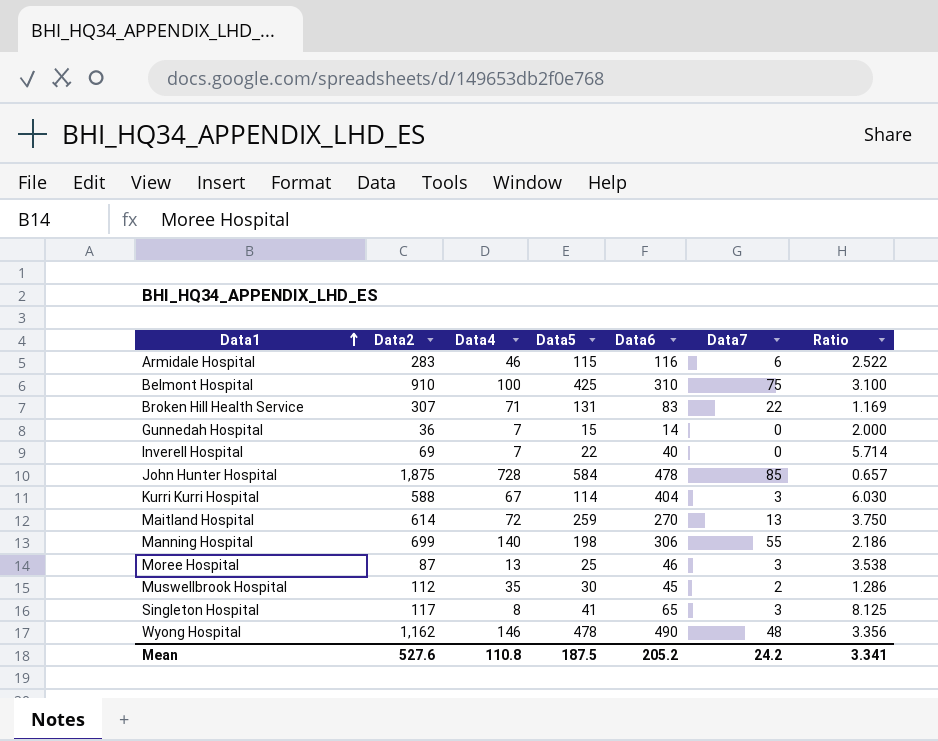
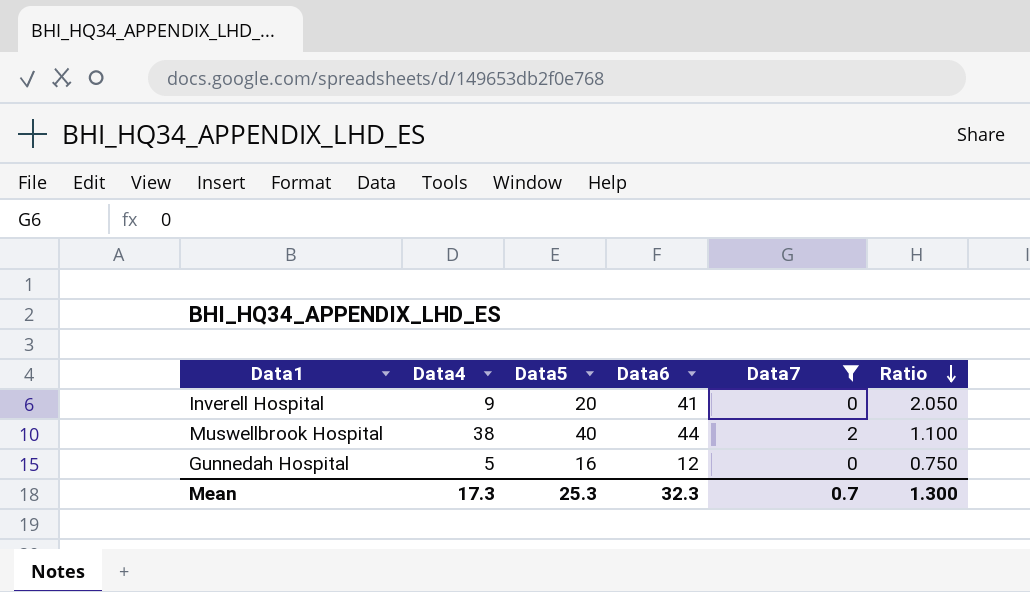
filter: none -> Data7 <= 2
row order: Data1 ascending -> Ratio descending
column Data2 | formula: [Data4] + [Data5] + [Data6] + [Data7] -> none
column Ratio | formula: [Data6] / [Data4] -> [Data6] / [Data5]
Inverell Hospital | Data4: 7 -> 9
Inverell Hospital | Data5: 22 -> 20
Inverell Hospital | Data6: 40 -> 41
Muswellbrook Hospital | Data4: 35 -> 38
Muswellbrook Hospital | Data5: 30 -> 40
Muswellbrook Hospital | Data6: 45 -> 44
Gunnedah Hospital | Data4: 7 -> 5
Gunnedah Hospital | Data5: 15 -> 16
Gunnedah Hospital | Data6: 14 -> 12
Mean | Data4: 110.8 -> 17.3
Mean | Data5: 187.5 -> 25.3
Mean | Data6: 205.2 -> 32.3
Mean | Data7: 24.2 -> 0.7
Mean | Ratio: 3.341 -> 1.300

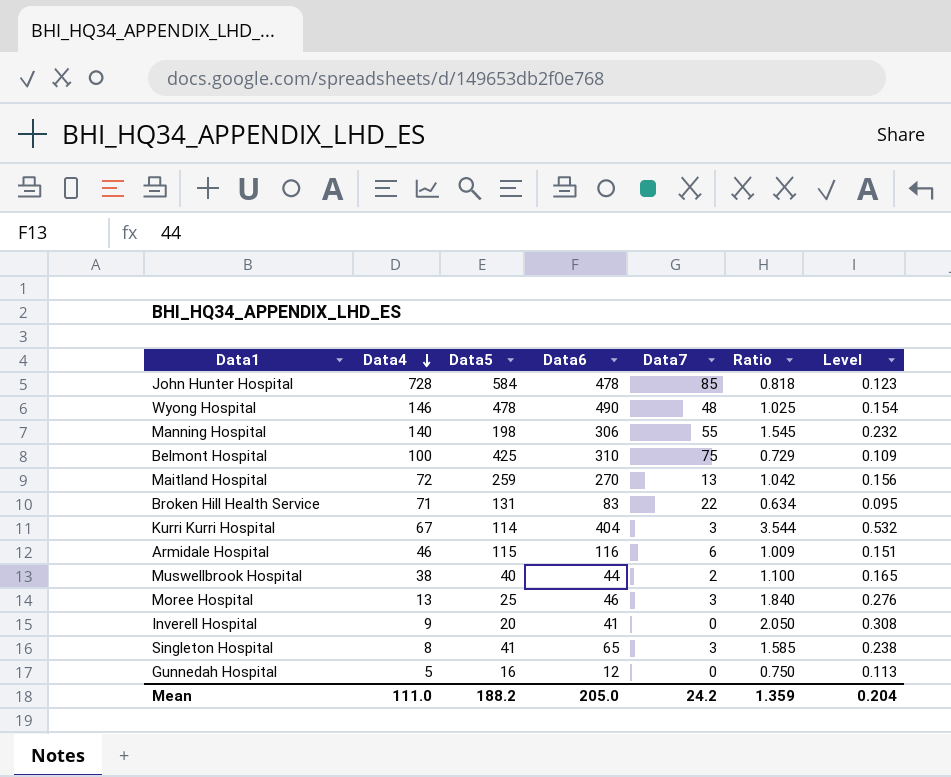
filter: Data7 <= 2 -> none
row order: Ratio descending -> Data4 descending
column Level | formula: none -> [Ratio] * 0.15
Mean | Data4: 17.3 -> 111.0
Mean | Data5: 25.3 -> 188.2
Mean | Data6: 32.3 -> 205.0
Mean | Data7: 0.7 -> 24.2
Mean | Ratio: 1.300 -> 1.359

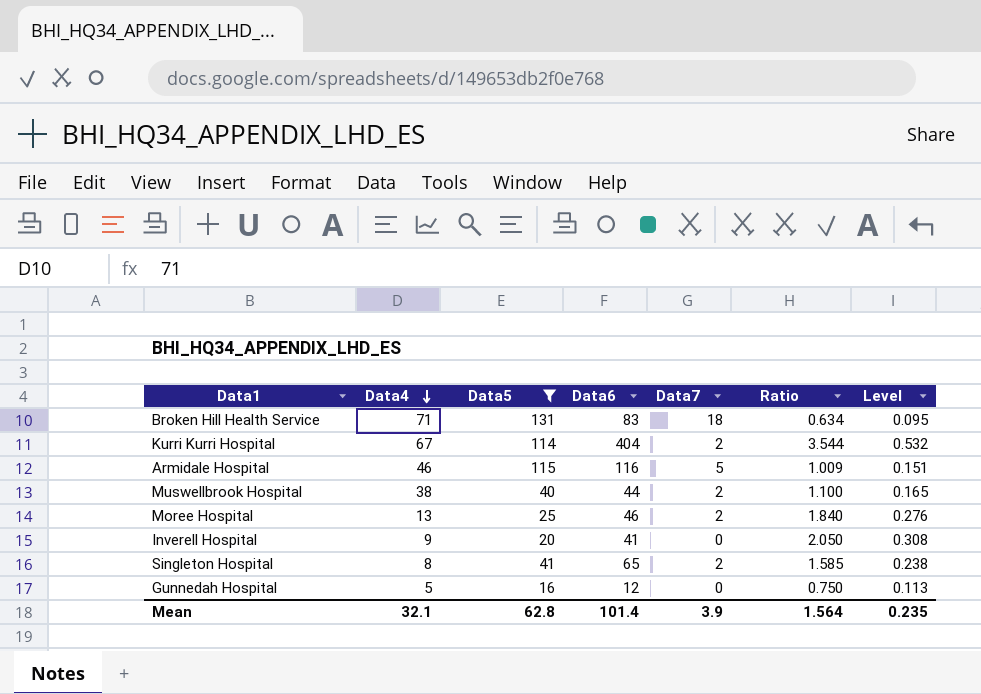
filter: none -> Data5 <= 131
Broken Hill Health Service | Data7: 22 -> 18
Kurri Kurri Hospital | Data7: 3 -> 2
Armidale Hospital | Data7: 6 -> 5
Moree Hospital | Data7: 3 -> 2
Singleton Hospital | Data7: 3 -> 2
Mean | Data4: 111.0 -> 32.1
Mean | Data5: 188.2 -> 62.8
Mean | Data6: 205.0 -> 101.4
Mean | Data7: 24.2 -> 3.9
Mean | Ratio: 1.359 -> 1.564
Mean | Level: 0.204 -> 0.235

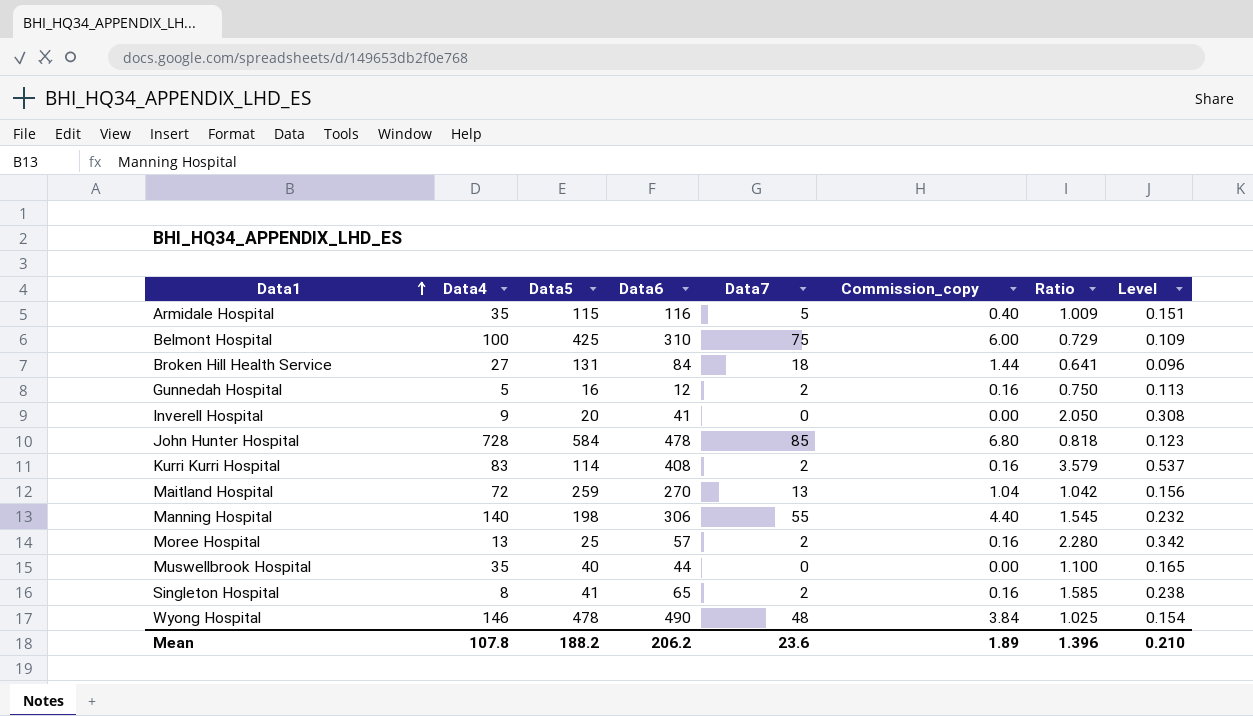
filter: Data5 <= 131 -> none
row order: Data4 descending -> Data1 ascending
column Commission_copy | formula: none -> [Data7] * 0.08
Armidale Hospital | Data4: 46 -> 35
Broken Hill Health Service | Data4: 71 -> 27
Broken Hill Health Service | Data6: 83 -> 84
Broken Hill Health Service | Ratio: 0.634 -> 0.641
Broken Hill Health Service | Level: 0.095 -> 0.096
Gunnedah Hospital | Data7: 0 -> 2
Kurri Kurri Hospital | Data4: 67 -> 83
Kurri Kurri Hospital | Data6: 404 -> 408
Kurri Kurri Hospital | Ratio: 3.544 -> 3.579
Kurri Kurri Hospital | Level: 0.532 -> 0.537
Moree Hospital | Data6: 46 -> 57
Moree Hospital | Ratio: 1.840 -> 2.280
Moree Hospital | Level: 0.276 -> 0.342
Muswellbrook Hospital | Data4: 38 -> 35
Muswellbrook Hospital | Data7: 2 -> 0
Mean | Data4: 32.1 -> 107.8
Mean | Data5: 62.8 -> 188.2
Mean | Data6: 101.4 -> 206.2
Mean | Data7: 3.9 -> 23.6
Mean | Ratio: 1.564 -> 1.396
Mean | Level: 0.235 -> 0.210

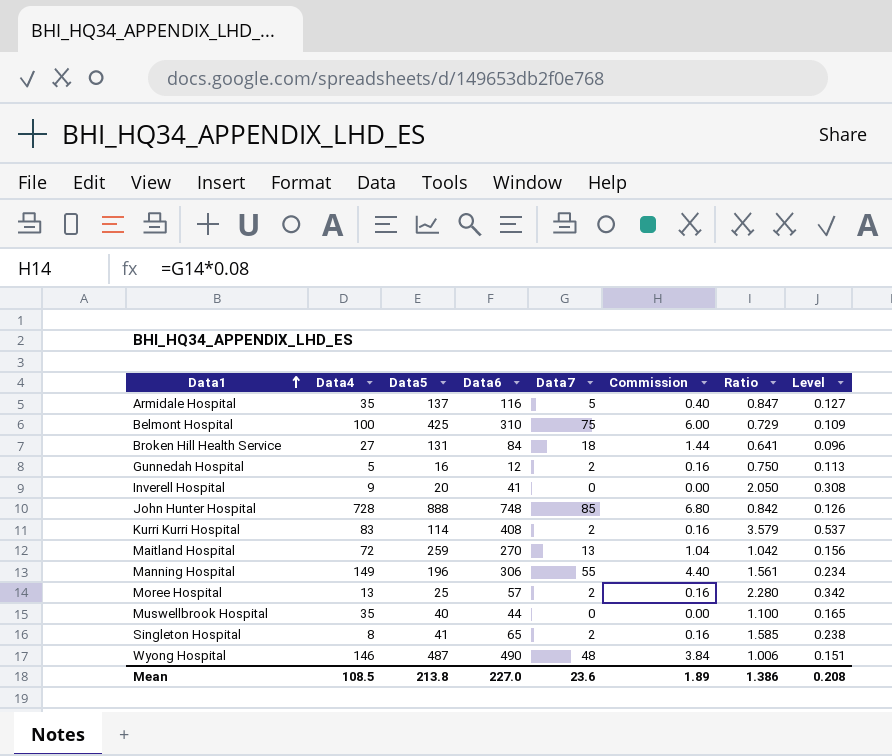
column name: Commission_copy -> Commission
Armidale Hospital | Data5: 115 -> 137
Armidale Hospital | Ratio: 1.009 -> 0.847
Armidale Hospital | Level: 0.151 -> 0.127
John Hunter Hospital | Data5: 584 -> 888
John Hunter Hospital | Data6: 478 -> 748
John Hunter Hospital | Ratio: 0.818 -> 0.842
John Hunter Hospital | Level: 0.123 -> 0.126
Manning Hospital | Data4: 140 -> 149
Manning Hospital | Data5: 198 -> 196
Manning Hospital | Ratio: 1.545 -> 1.561
Manning Hospital | Level: 0.232 -> 0.234
Wyong Hospital | Data5: 478 -> 487
Wyong Hospital | Ratio: 1.025 -> 1.006
Wyong Hospital | Level: 0.154 -> 0.151
Mean | Data4: 107.8 -> 108.5
Mean | Data5: 188.2 -> 213.8
Mean | Data6: 206.2 -> 227.0
Mean | Ratio: 1.396 -> 1.386
Mean | Level: 0.210 -> 0.208

